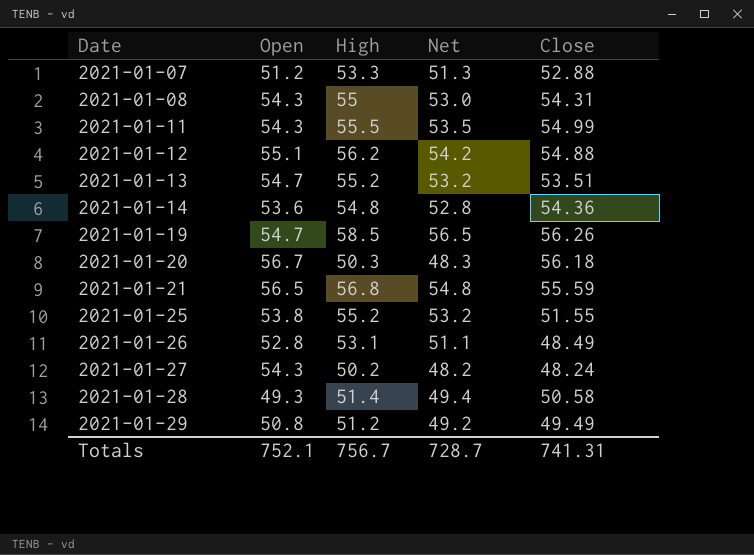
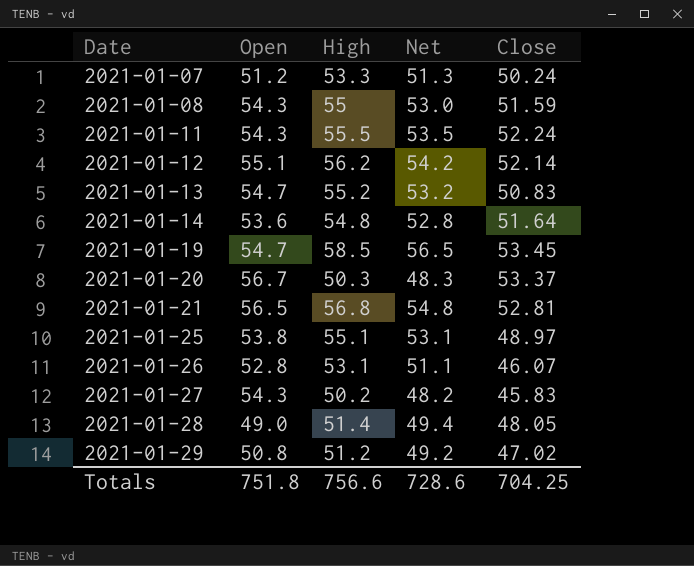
2021-01-07 | Close: 52.88 -> 50.24
2021-01-08 | Close: 54.31 -> 51.59
2021-01-11 | Close: 54.99 -> 52.24
2021-01-12 | Close: 54.88 -> 52.14
2021-01-13 | Close: 53.51 -> 50.83
2021-01-14 | Close: 54.36 -> 51.64
2021-01-19 | Close: 56.26 -> 53.45
2021-01-20 | Close: 56.18 -> 53.37
2021-01-21 | Close: 55.59 -> 52.81
2021-01-25 | High: 55.2 -> 55.1
2021-01-25 | Net: 53.2 -> 53.1
2021-01-25 | Close: 51.55 -> 48.97
2021-01-26 | Close: 48.49 -> 46.07
2021-01-27 | Close: 48.24 -> 45.83
2021-01-28 | Open: 49.3 -> 49.0
2021-01-28 | Close: 50.58 -> 48.05
2021-01-29 | Close: 49.49 -> 47.02
Totals | Open: 752.1 -> 751.8
Totals | High: 756.7 -> 756.6
Totals | Net: 728.7 -> 728.6
Totals | Close: 741.31 -> 704.25

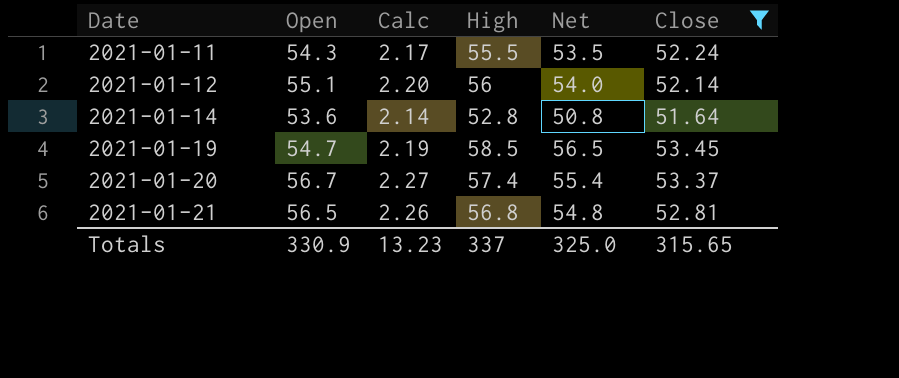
filter: none -> Close >= 51.64
column Calc | formula: none -> [Open] * 0.04
2021-01-12 | High: 56.2 -> 56
2021-01-12 | Net: 54.2 -> 54.0
2021-01-14 | High: 54.8 -> 52.8
2021-01-14 | Net: 52.8 -> 50.8
2021-01-20 | High: 50.3 -> 57.4
2021-01-20 | Net: 48.3 -> 55.4
Totals | Open: 751.8 -> 330.9
Totals | High: 756.6 -> 337
Totals | Net: 728.6 -> 325.0
Totals | Close: 704.25 -> 315.65

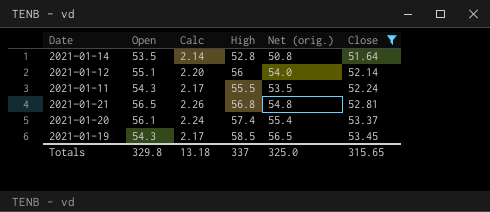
row order: Date ascending -> Close ascending
column name: Net -> Net (orig.)
2021-01-14 | Open: 53.6 -> 53.5
2021-01-20 | Open: 56.7 -> 56.1
2021-01-20 | Calc: 2.27 -> 2.24
2021-01-19 | Open: 54.7 -> 54.3
2021-01-19 | Calc: 2.19 -> 2.17
Totals | Open: 330.9 -> 329.8
Totals | Calc: 13.23 -> 13.18

